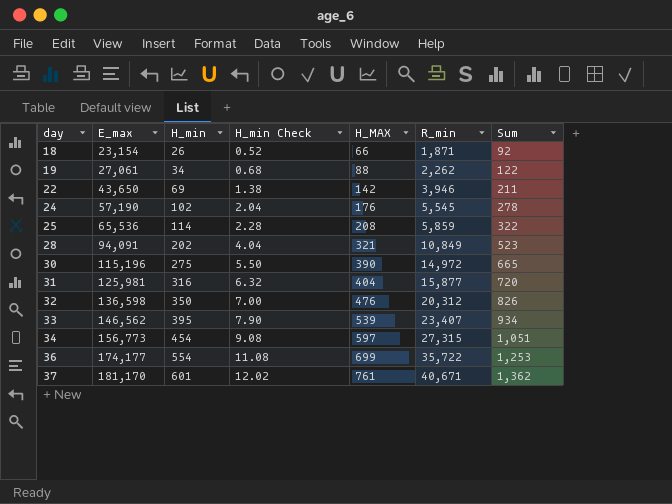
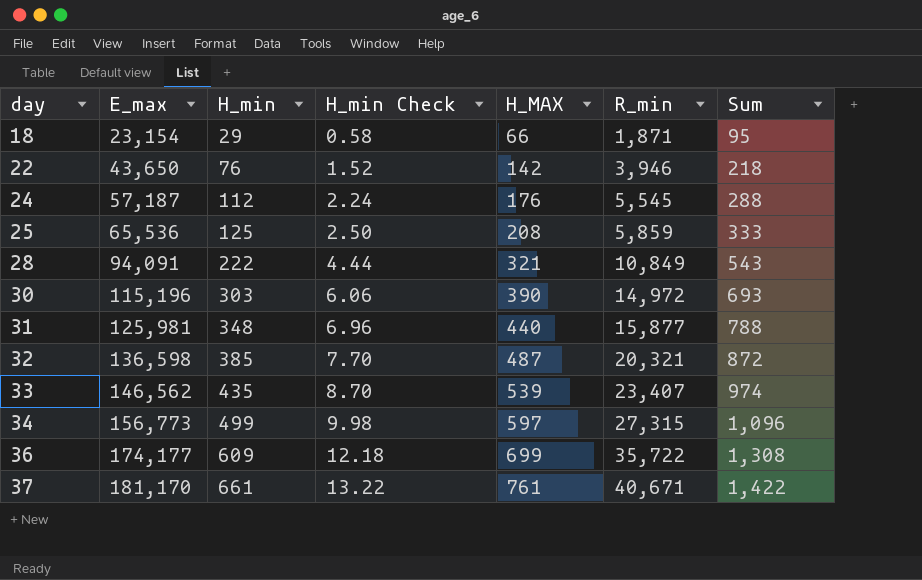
row 19: 27,061 | 34 | 0.68 | 88 | 2,262 | 122 -> none
18 | H_min: 26 -> 29
18 | H_min Check: 0.52 -> 0.58
18 | Sum: 92 -> 95
22 | H_min: 69 -> 76
22 | H_min Check: 1.38 -> 1.52
22 | Sum: 211 -> 218
24 | E_max: 57,190 -> 57,187
24 | H_min: 102 -> 112
24 | H_min Check: 2.04 -> 2.24
24 | Sum: 278 -> 288
25 | H_min: 114 -> 125
25 | H_min Check: 2.28 -> 2.50
25 | Sum: 322 -> 333
28 | H_min: 202 -> 222
28 | H_min Check: 4.04 -> 4.44
28 | Sum: 523 -> 543
30 | H_min: 275 -> 303
30 | H_min Check: 5.50 -> 6.06
30 | Sum: 665 -> 693
31 | H_min: 316 -> 348
31 | H_min Check: 6.32 -> 6.96
31 | H_MAX: 404 -> 440
31 | Sum: 720 -> 788
32 | H_min: 350 -> 385
32 | H_min Check: 7.00 -> 7.70
32 | H_MAX: 476 -> 487
32 | R_min: 20,312 -> 20,321
32 | Sum: 826 -> 872
33 | H_min: 395 -> 435
33 | H_min Check: 7.90 -> 8.70
33 | Sum: 934 -> 974
34 | H_min: 454 -> 499
34 | H_min Check: 9.08 -> 9.98
34 | Sum: 1,051 -> 1,096
36 | H_min: 554 -> 609
36 | H_min Check: 11.08 -> 12.18
36 | Sum: 1,253 -> 1,308
37 | H_min: 601 -> 661
37 | H_min Check: 12.02 -> 13.22
37 | Sum: 1,362 -> 1,422

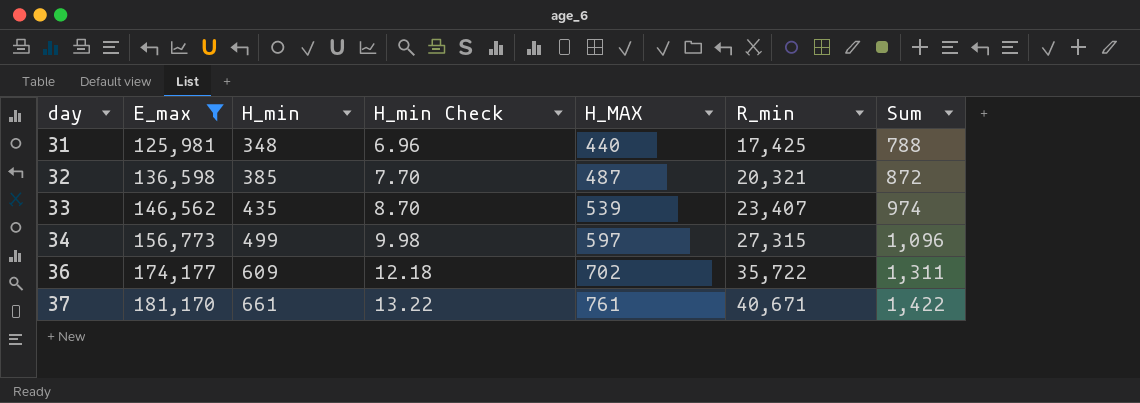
filter: none -> E_max >= 125,981
31 | R_min: 15,877 -> 17,425
36 | H_MAX: 699 -> 702
36 | Sum: 1,308 -> 1,311

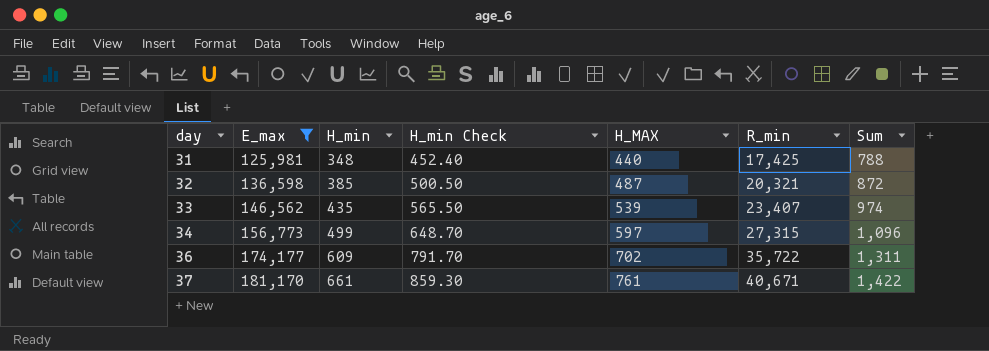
column H_min Check | formula: [H_min] * 0.02 -> [H_min] * 1.3

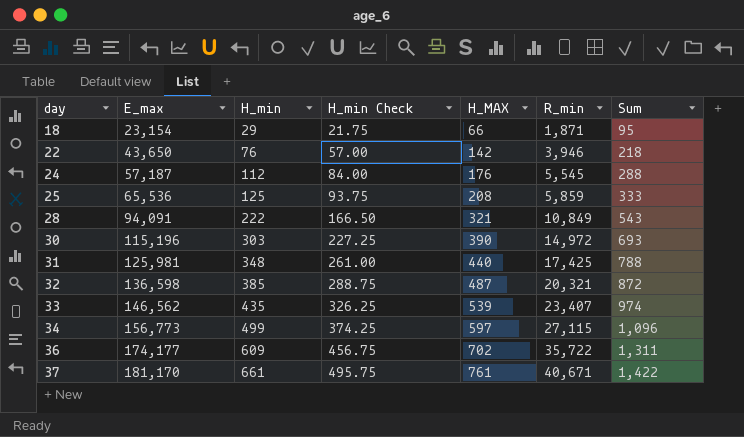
filter: E_max >= 125,981 -> none
column H_min Check | formula: [H_min] * 1.3 -> [H_min] * 0.75
34 | R_min: 27,315 -> 27,115

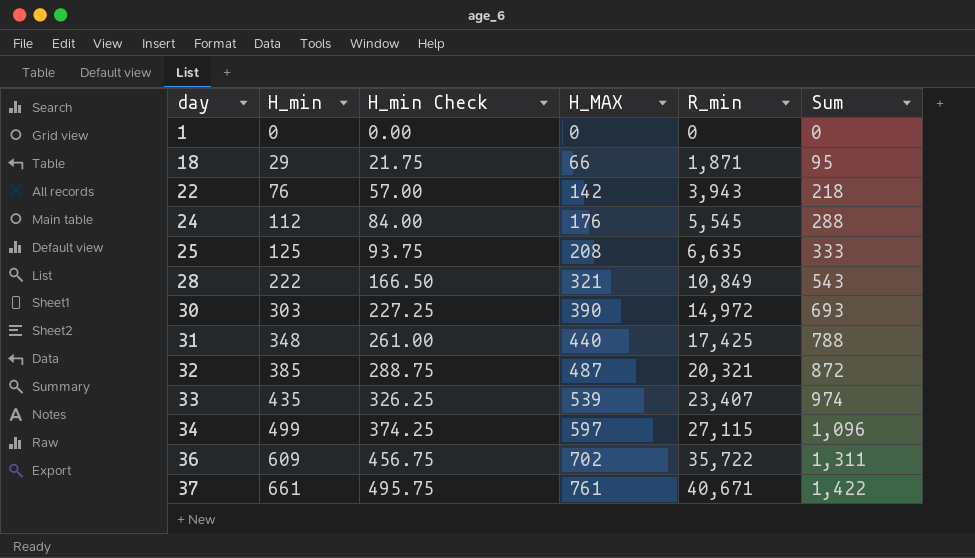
column E_max | position: 2 -> none
row 1: none -> 0 | 0.00 | 0 | 0 | 0
22 | R_min: 3,946 -> 3,943
25 | R_min: 5,859 -> 6,635

